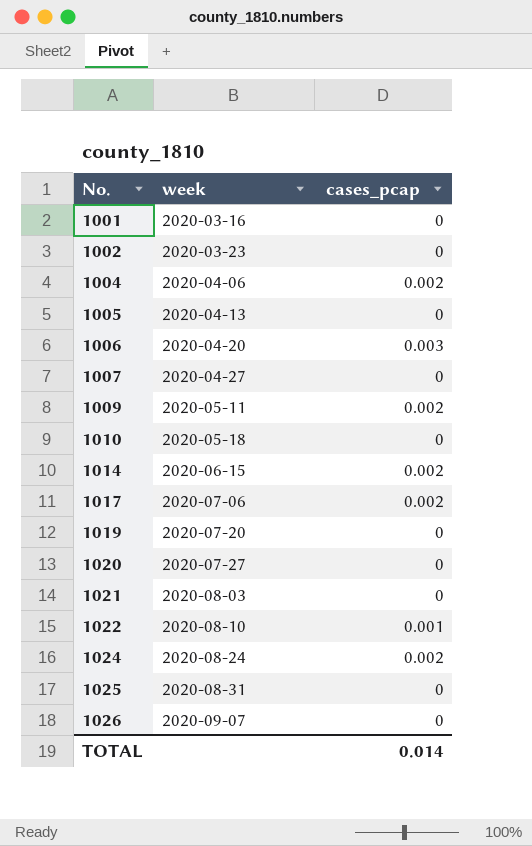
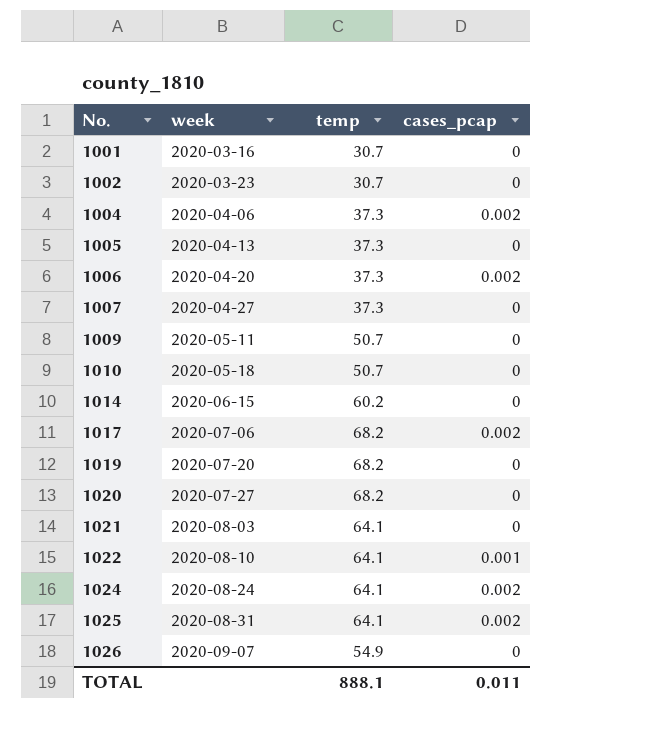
column temp | position: none -> 3
1006 | cases_pcap: 0.003 -> 0.002
1009 | cases_pcap: 0.002 -> 0
1014 | cases_pcap: 0.002 -> 0
1025 | cases_pcap: 0 -> 0.002
TOTAL | cases_pcap: 0.014 -> 0.011

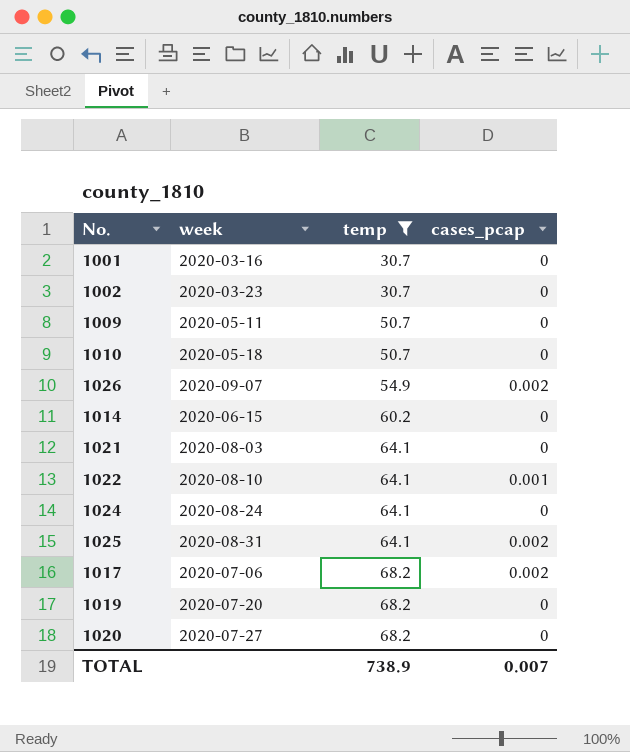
filter: none -> temp != 37.3
row order: No. ascending -> temp ascending
1026 | cases_pcap: 0 -> 0.002
1024 | cases_pcap: 0.002 -> 0
TOTAL | temp: 888.1 -> 738.9
TOTAL | cases_pcap: 0.011 -> 0.007

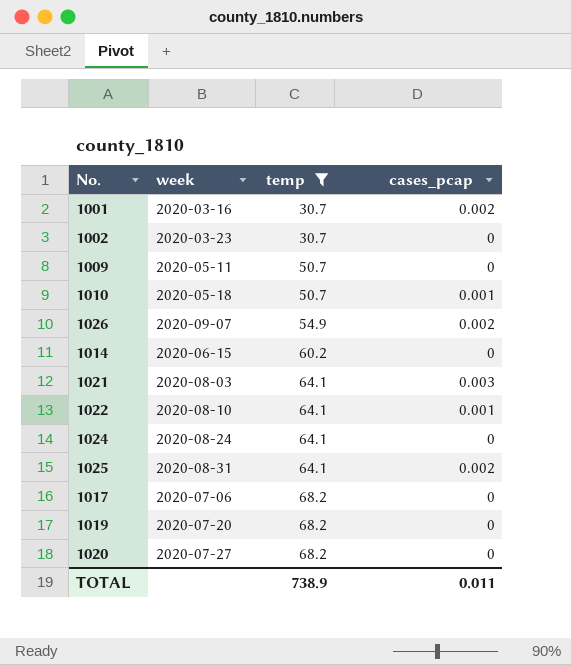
1001 | cases_pcap: 0 -> 0.002
1010 | cases_pcap: 0 -> 0.001
1021 | cases_pcap: 0 -> 0.003
1017 | cases_pcap: 0.002 -> 0
TOTAL | cases_pcap: 0.007 -> 0.011

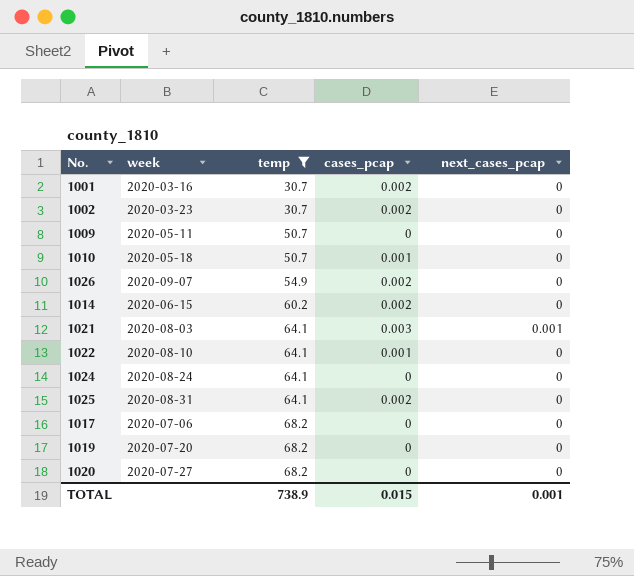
column next_cases_pcap | position: none -> 5
1002 | cases_pcap: 0 -> 0.002
1014 | cases_pcap: 0 -> 0.002
TOTAL | cases_pcap: 0.011 -> 0.015

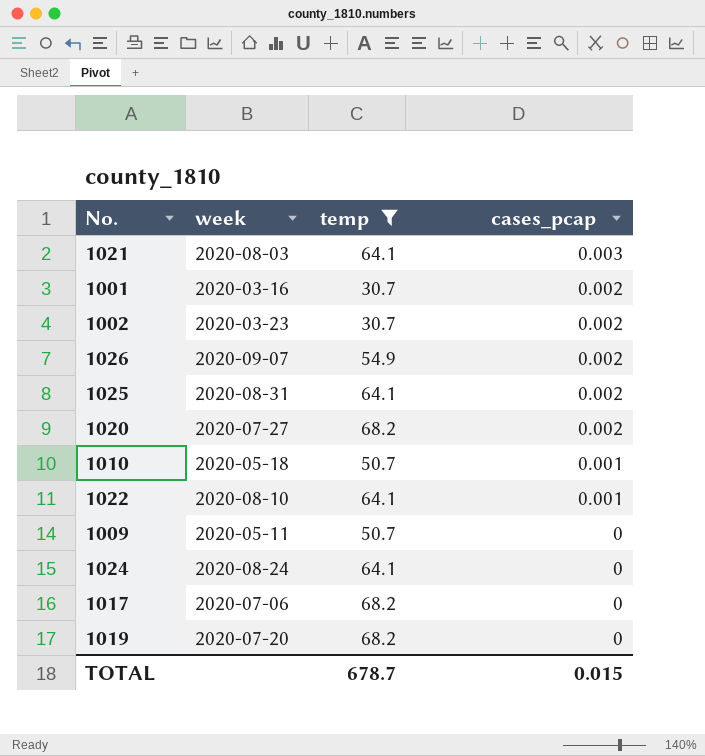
row order: temp ascending -> cases_pcap descending
column next_cases_pcap | position: 5 -> none
row 1014: 2020-06-15 | 60.2 | 0.002 | 0 -> none
1020 | cases_pcap: 0 -> 0.002
TOTAL | temp: 738.9 -> 678.7

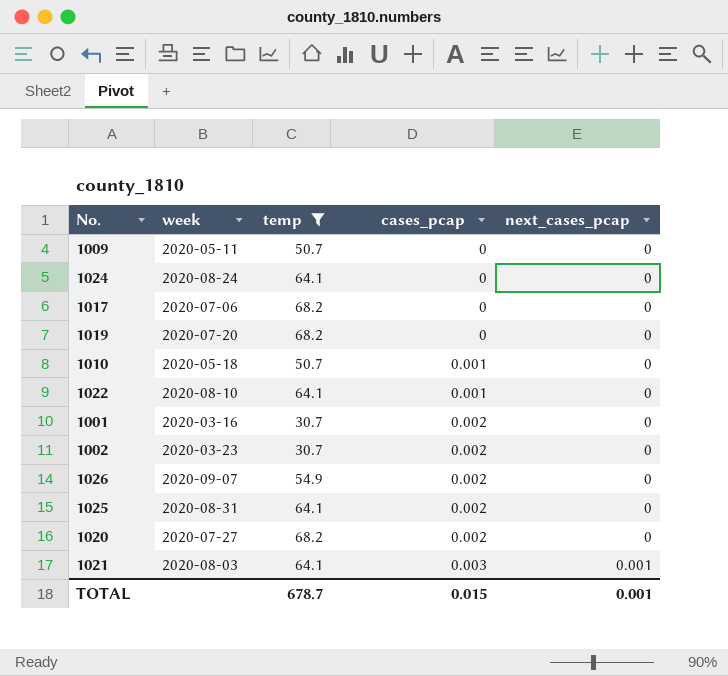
row order: cases_pcap descending -> cases_pcap ascending
column next_cases_pcap | position: none -> 5

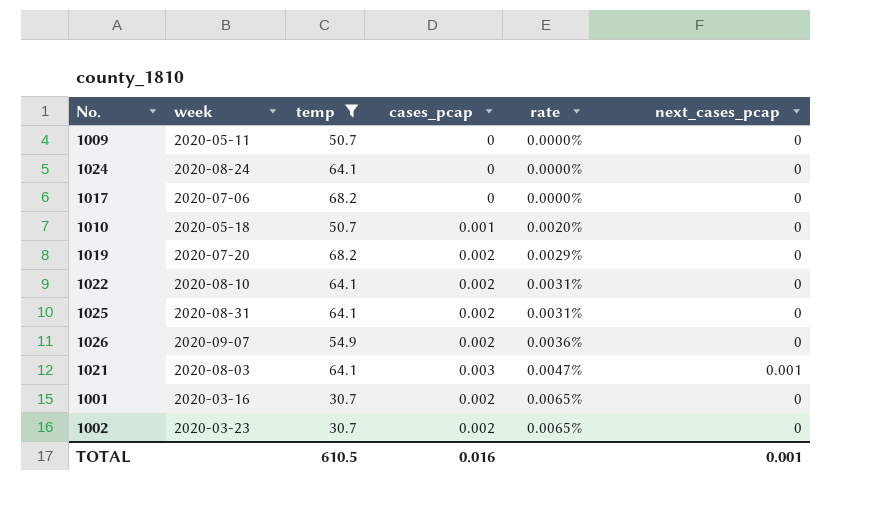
row order: cases_pcap ascending -> rate ascending
column rate | formula: none -> [cases_pcap] / [temp]
row 1020: 2020-07-27 | 68.2 | 0.002 | 0 -> none
1019 | cases_pcap: 0 -> 0.002
1022 | cases_pcap: 0.001 -> 0.002
TOTAL | temp: 678.7 -> 610.5
TOTAL | cases_pcap: 0.015 -> 0.016

